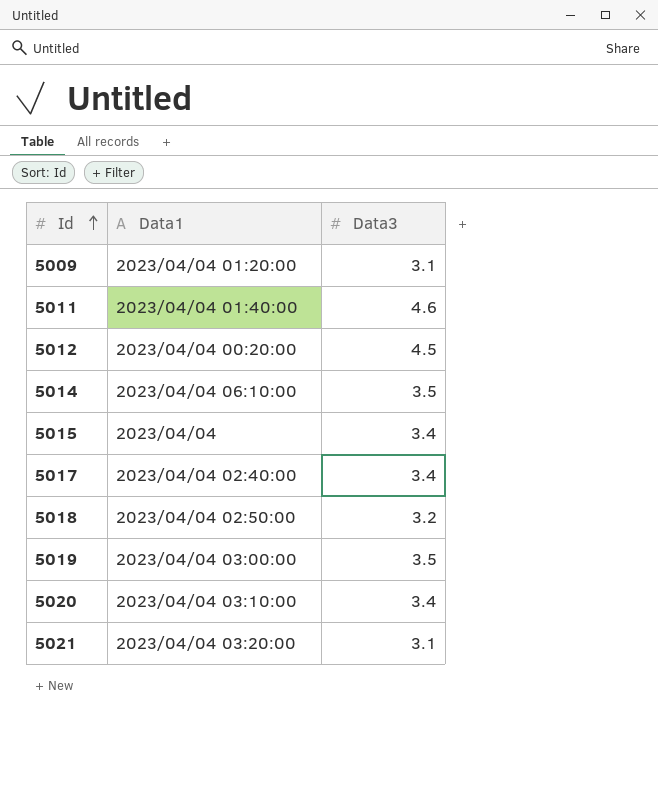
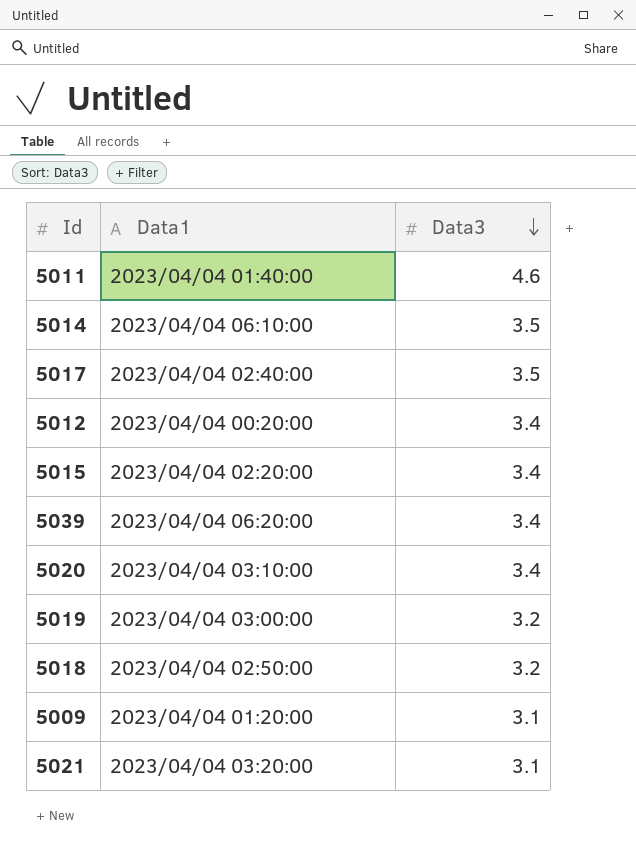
row order: Id ascending -> Data3 descending
5017 | Data3: 3.4 -> 3.5
5012 | Data3: 4.5 -> 3.4
5015 | Data1: 2023/04/04 -> 2023/04/04 02:20:00
row 5039: none -> 2023/04/04 06:20:00 | 3.4
5019 | Data3: 3.5 -> 3.2

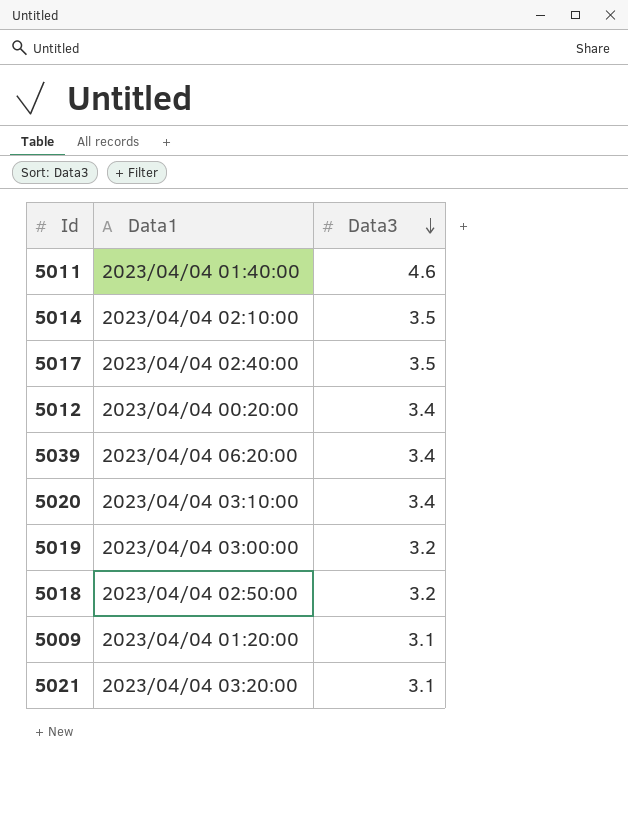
row 5015: 2023/04/04 02:20:00 | 3.4 -> none
5014 | Data1: 2023/04/04 06:10:00 -> 2023/04/04 02:10:00

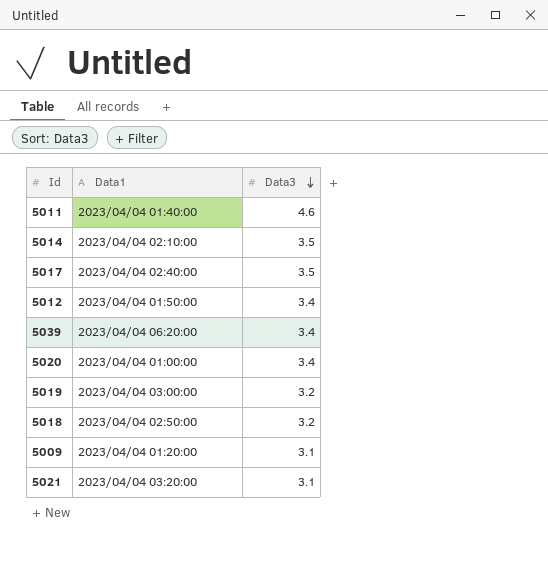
5012 | Data1: 2023/04/04 00:20:00 -> 2023/04/04 01:50:00
5020 | Data1: 2023/04/04 03:10:00 -> 2023/04/04 01:00:00

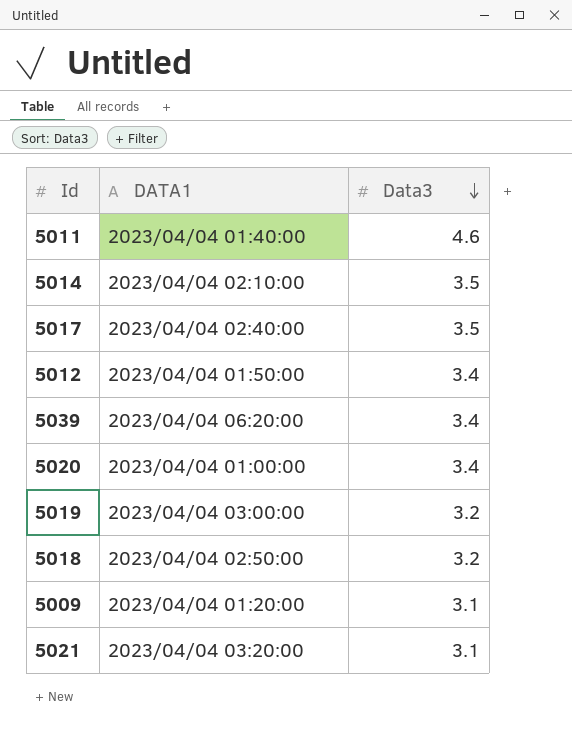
column name: Data1 -> DATA1

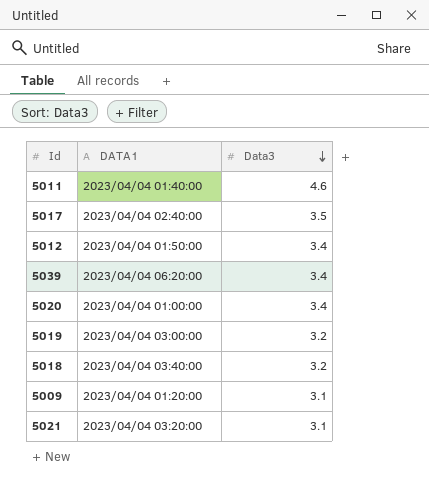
row 5014: 2023/04/04 02:10:00 | 3.5 -> none
5018 | DATA1: 2023/04/04 02:50:00 -> 2023/04/04 03:40:00

